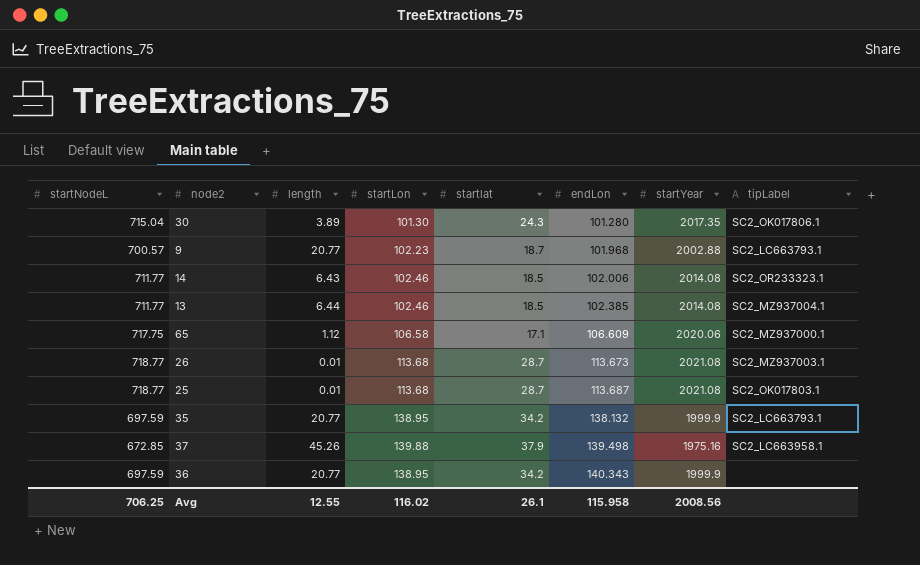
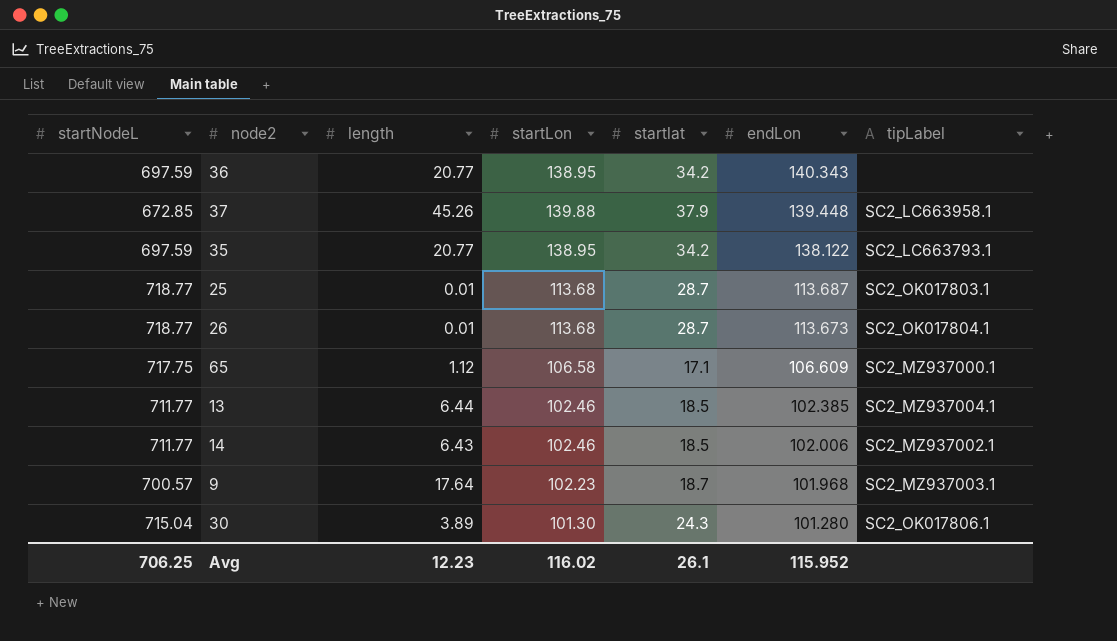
row order: endLon ascending -> endLon descending
column startYear | position: 7 -> none
37 | endLon: 139.498 -> 139.448
35 | endLon: 138.132 -> 138.122
26 | tipLabel: SC2_MZ937003.1 -> SC2_OK017804.1
14 | tipLabel: SC2_OR233323.1 -> SC2_MZ937002.1
9 | length: 20.77 -> 17.64
9 | tipLabel: SC2_LC663793.1 -> SC2_MZ937003.1
Avg | length: 12.55 -> 12.23
Avg | endLon: 115.958 -> 115.952

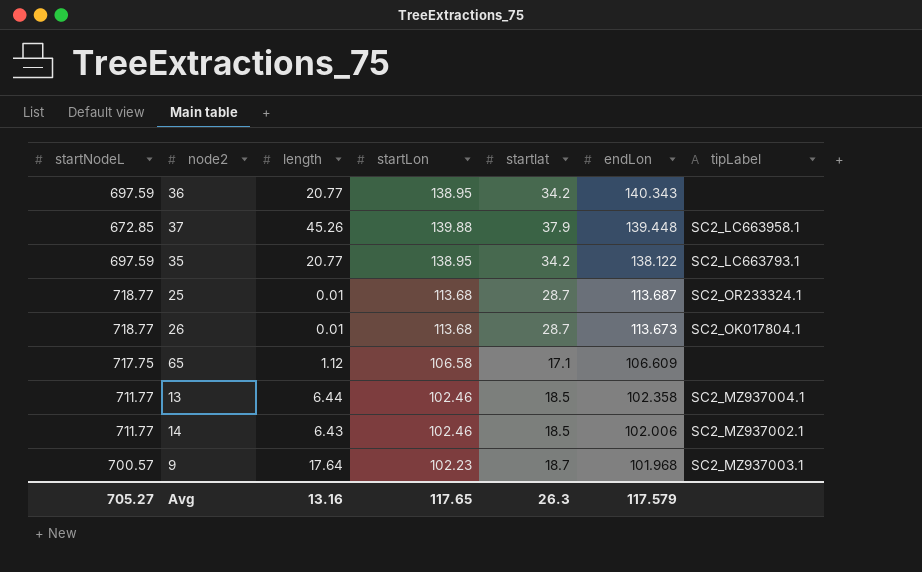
row 30: 715.04 | 3.89 | 101.30 | 24.3 | 101.280 | SC2_OK017806.1 -> none
25 | tipLabel: SC2_OK017803.1 -> SC2_OR233324.1
65 | tipLabel: SC2_MZ937000.1 -> none
13 | endLon: 102.385 -> 102.358
Avg | startNodeL: 706.25 -> 705.27
Avg | length: 12.23 -> 13.16
Avg | startLon: 116.02 -> 117.65
Avg | startlat: 26.1 -> 26.3
Avg | endLon: 115.952 -> 117.579

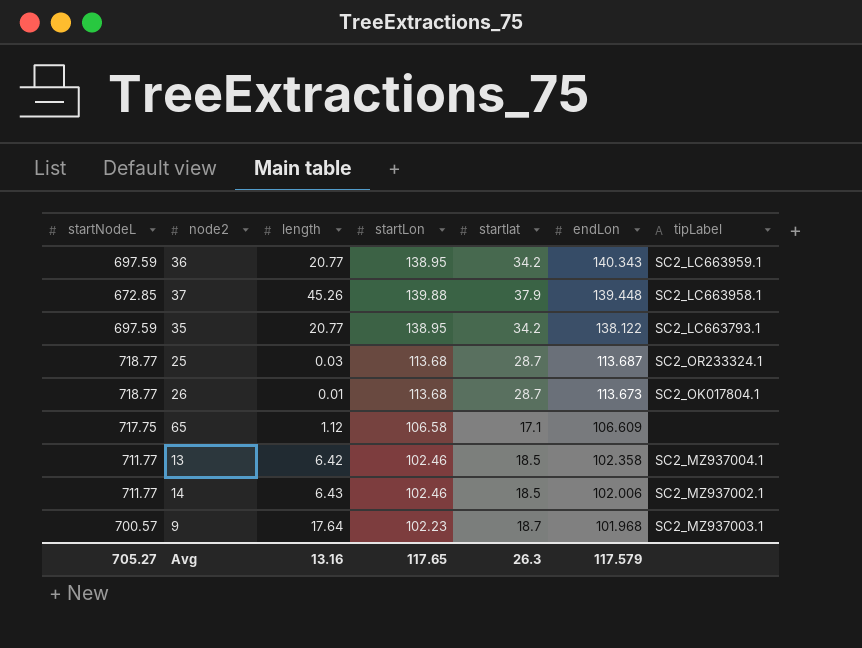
36 | tipLabel: none -> SC2_LC663959.1
25 | length: 0.01 -> 0.03
13 | length: 6.44 -> 6.42

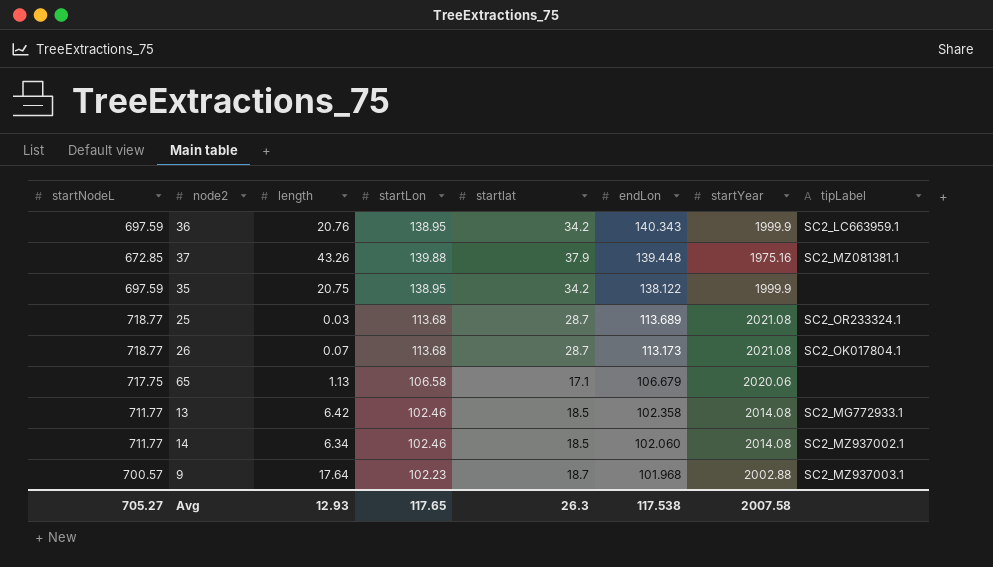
column startYear | position: none -> 7
36 | length: 20.77 -> 20.76
37 | length: 45.26 -> 43.26
37 | tipLabel: SC2_LC663958.1 -> SC2_MZ081381.1
35 | length: 20.77 -> 20.75
35 | tipLabel: SC2_LC663793.1 -> none
25 | endLon: 113.687 -> 113.689
26 | length: 0.01 -> 0.07
26 | endLon: 113.673 -> 113.173
65 | length: 1.12 -> 1.13
65 | endLon: 106.609 -> 106.679
13 | tipLabel: SC2_MZ937004.1 -> SC2_MG772933.1
14 | length: 6.43 -> 6.34
14 | endLon: 102.006 -> 102.060
Avg | length: 13.16 -> 12.93
Avg | endLon: 117.579 -> 117.538

